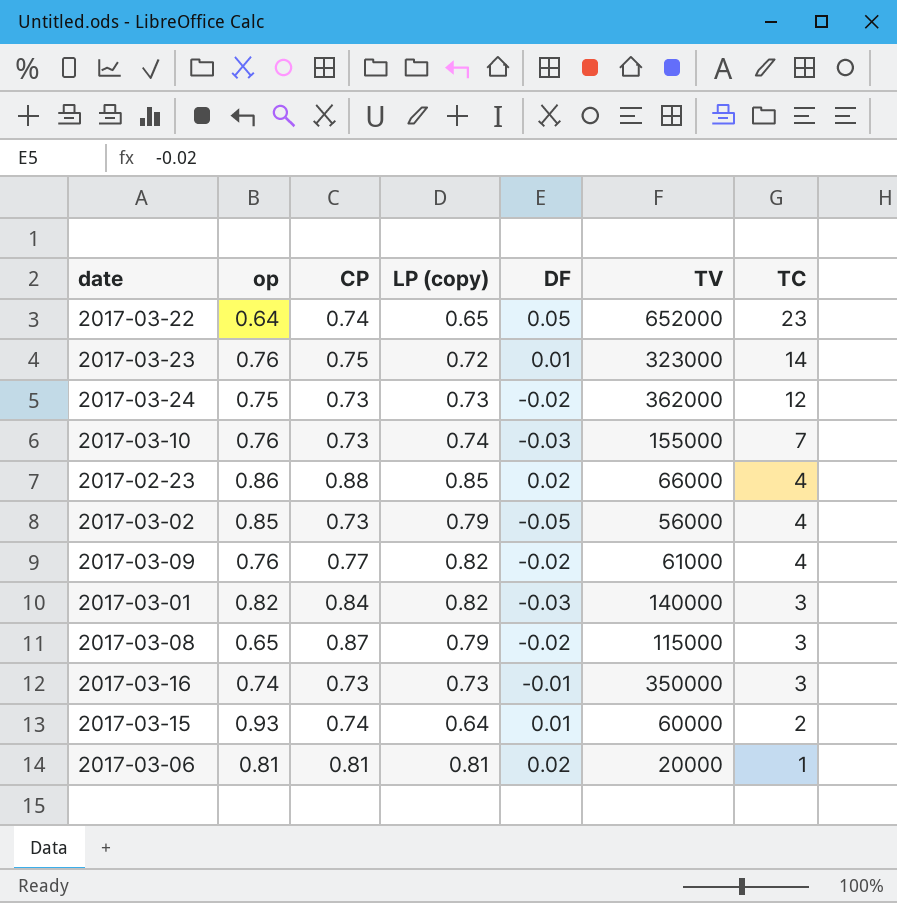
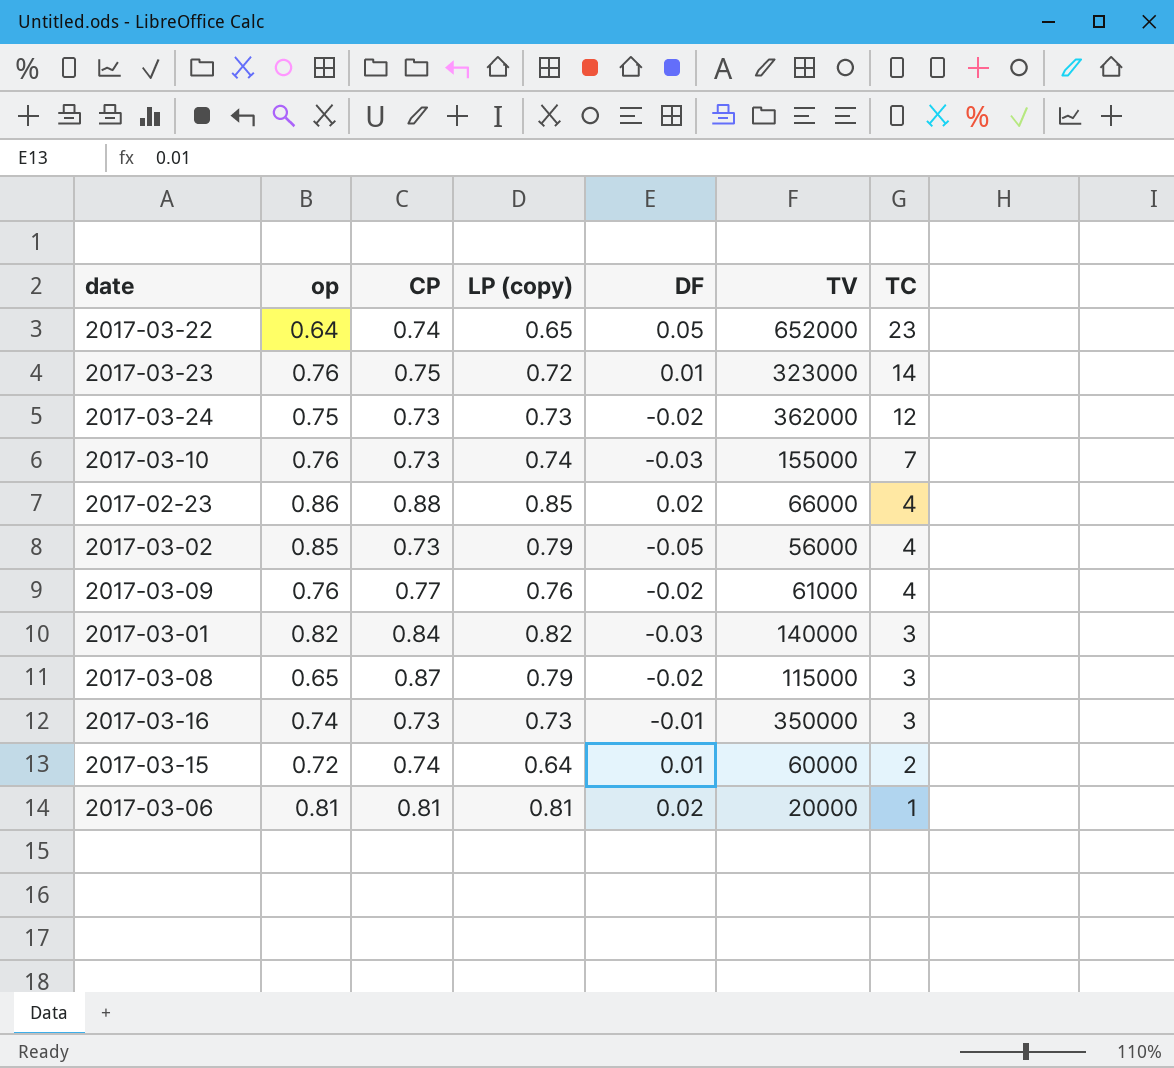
2017-03-09 | LP (copy): 0.82 -> 0.76
2017-03-15 | op: 0.93 -> 0.72

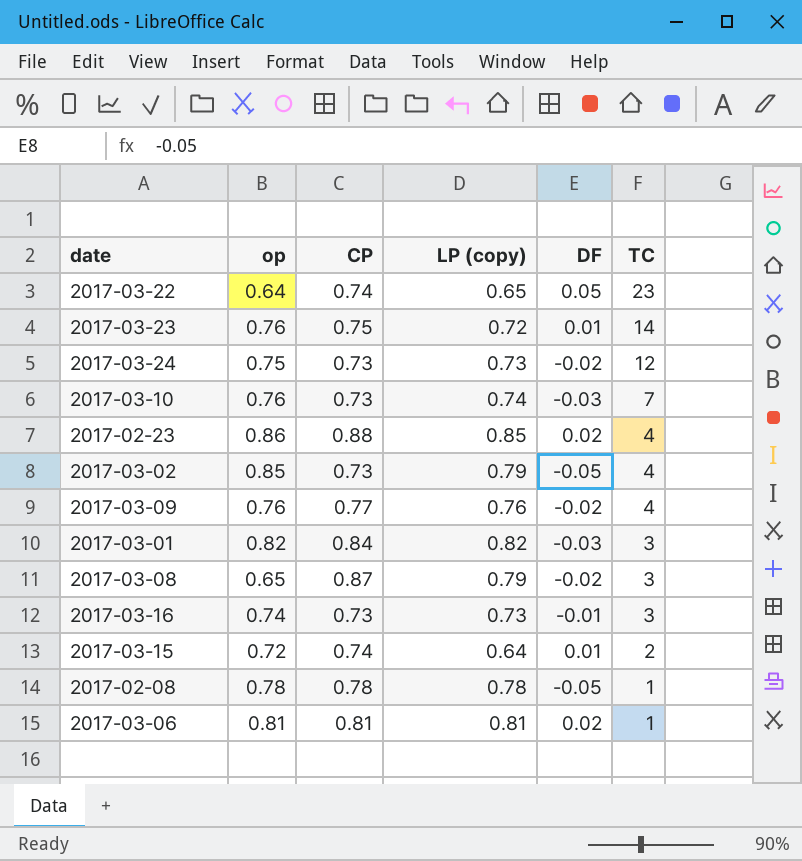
column TV | position: 6 -> none
row 2017-02-08: none -> 0.78 | 0.78 | 0.78 | -0.05 | 1

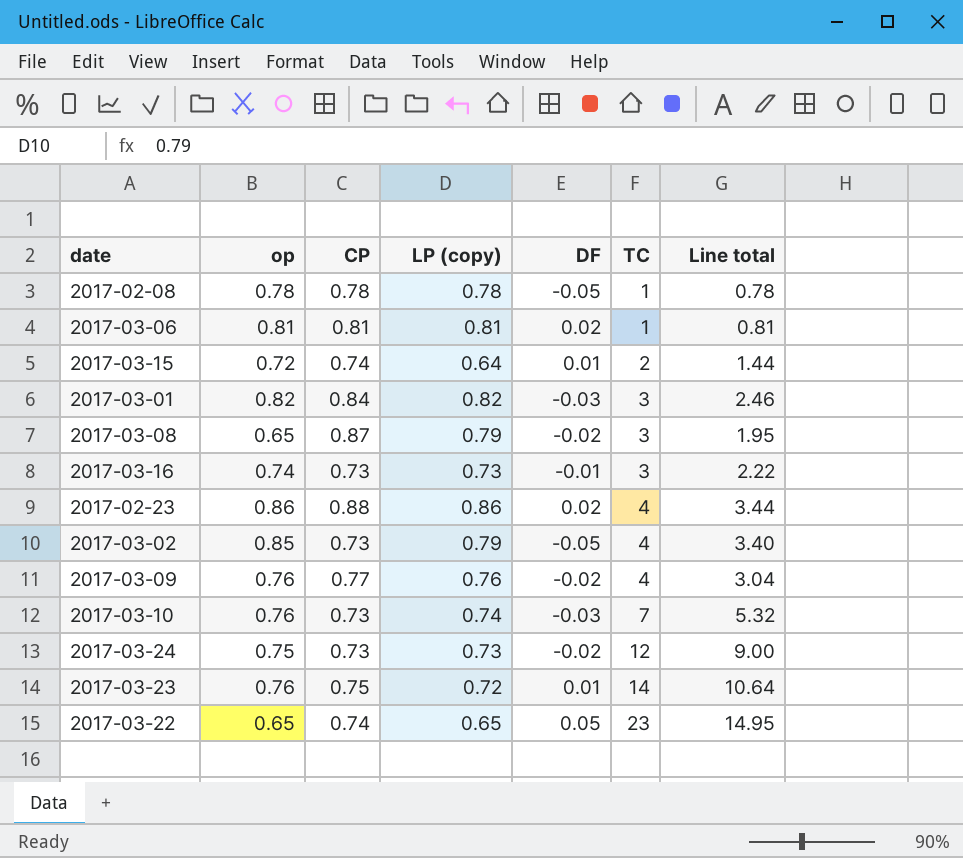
row order: TC descending -> TC ascending
column Line total | formula: none -> [op] * [TC]
2017-02-23 | LP (copy): 0.85 -> 0.86
2017-03-22 | op: 0.64 -> 0.65

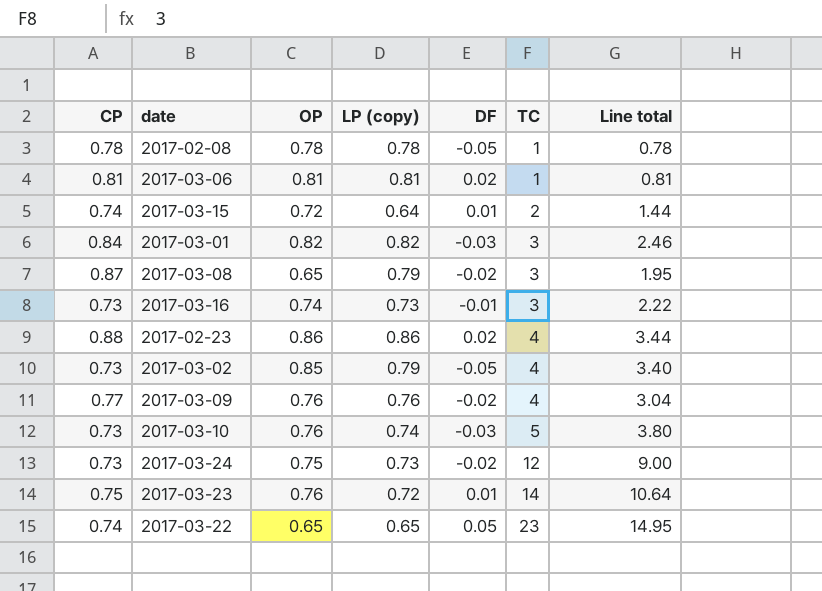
column CP | position: 3 -> 1
column name: op -> OP
2017-03-10 | TC: 7 -> 5
2017-03-10 | Line total: 5.32 -> 3.80

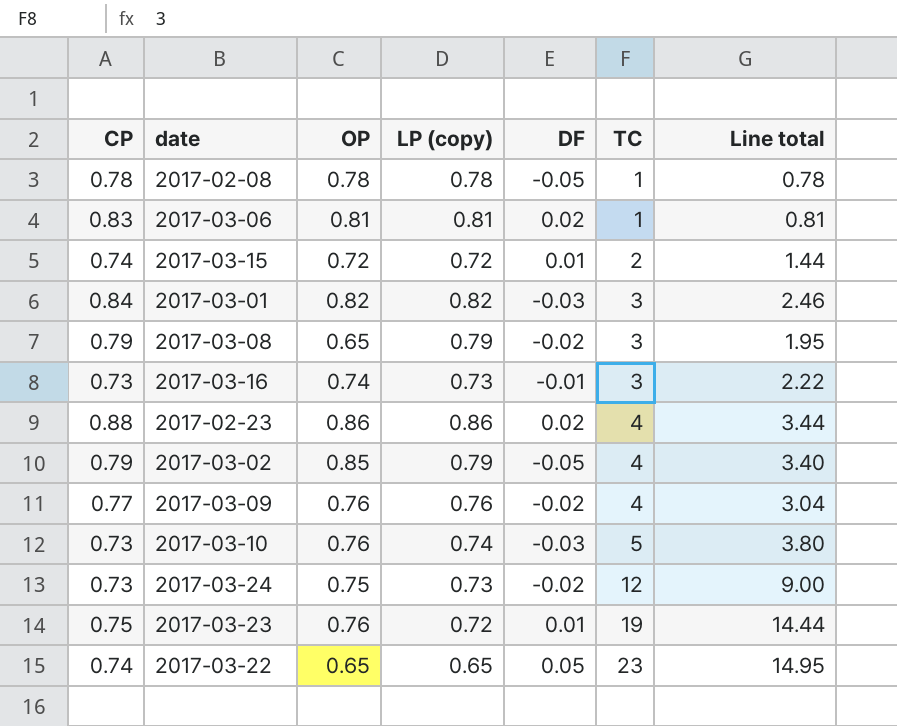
2017-03-06 | CP: 0.81 -> 0.83
2017-03-15 | LP (copy): 0.64 -> 0.72
2017-03-08 | CP: 0.87 -> 0.79
2017-03-02 | CP: 0.73 -> 0.79
2017-03-23 | TC: 14 -> 19
2017-03-23 | Line total: 10.64 -> 14.44

